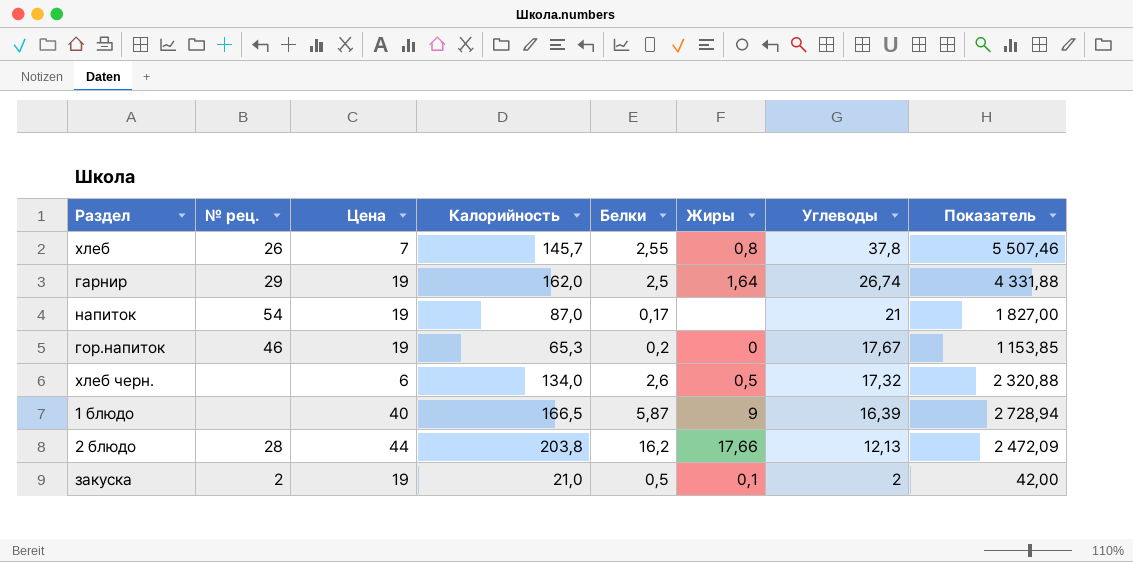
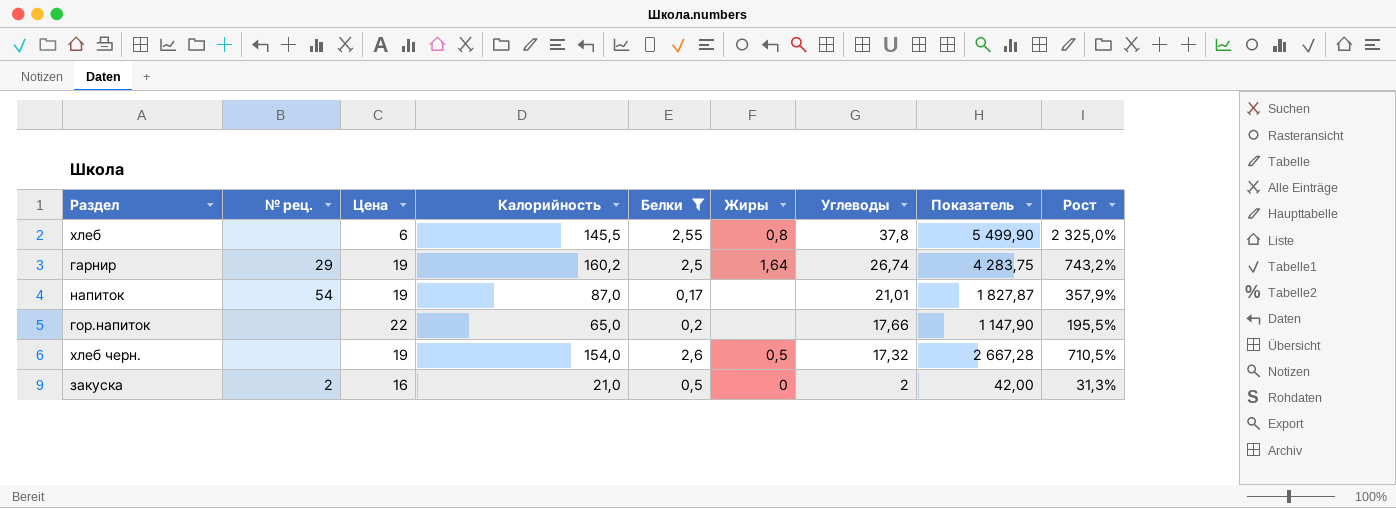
filter: none -> Белки <= 2,6
column Рост | formula: none -> ([Калорийность] - [Цена]) / [Цена]
хлеб | № рец.: 26 -> none
хлеб | Цена: 7 -> 6
хлеб | Калорийность: 145,7 -> 145,5
хлеб | Показатель: 5 507,46 -> 5 499,90
гарнир | Калорийность: 162,0 -> 160,2
гарнир | Показатель: 4 331,88 -> 4 283,75
напиток | Углеводы: 21 -> 21,01
напиток | Показатель: 1 827,00 -> 1 827,87
гор.напиток | № рец.: 46 -> none
гор.напиток | Цена: 19 -> 22
гор.напиток | Калорийность: 65,3 -> 65,0
гор.напиток | Жиры: 0 -> none
гор.напиток | Углеводы: 17,67 -> 17,66
гор.напиток | Показатель: 1 153,85 -> 1 147,90
хлеб черн. | Цена: 6 -> 19
хлеб черн. | Калорийность: 134,0 -> 154,0
хлеб черн. | Показатель: 2 320,88 -> 2 667,28
закуска | Цена: 19 -> 16
закуска | Жиры: 0,1 -> 0

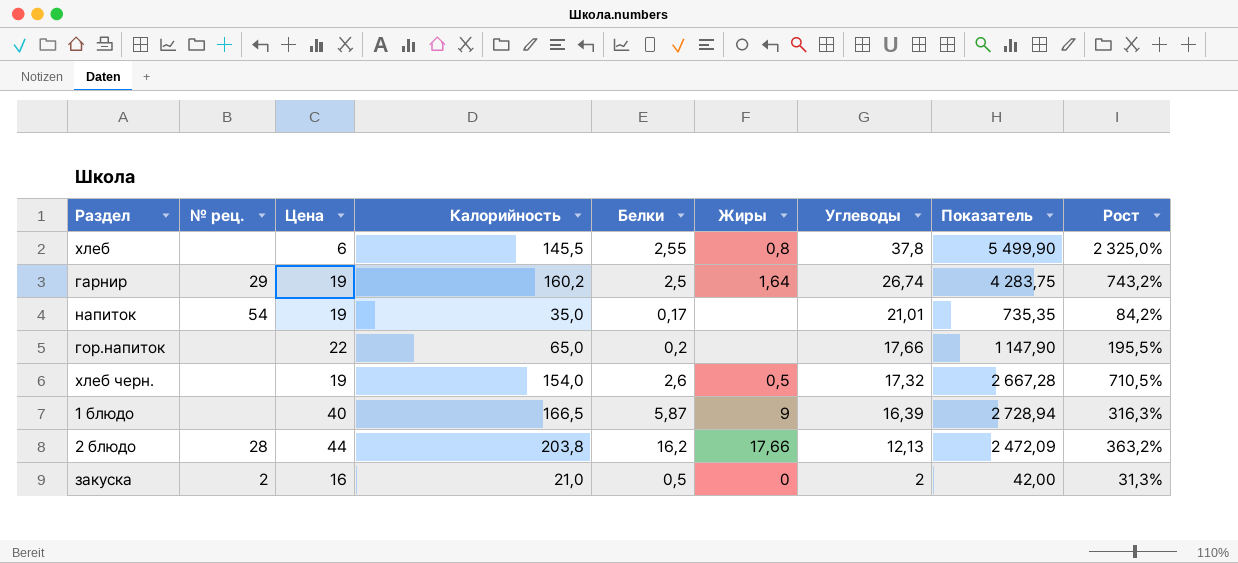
filter: Белки <= 2,6 -> none
напиток | Калорийность: 87,0 -> 35,0
напиток | Показатель: 1 827,87 -> 735,35
напиток | Рост: 357,9% -> 84,2%

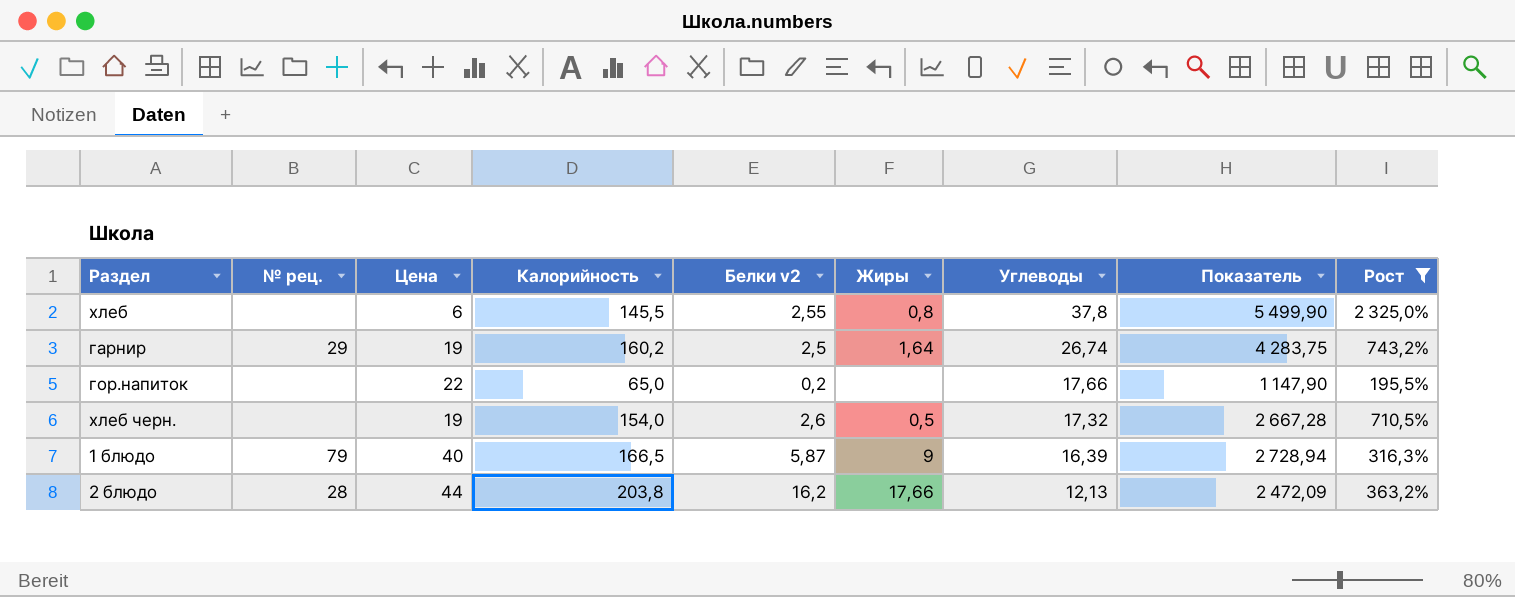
filter: none -> Рост >= 195,5%
column name: Белки -> Белки v2
1 блюдо | № рец.: none -> 79

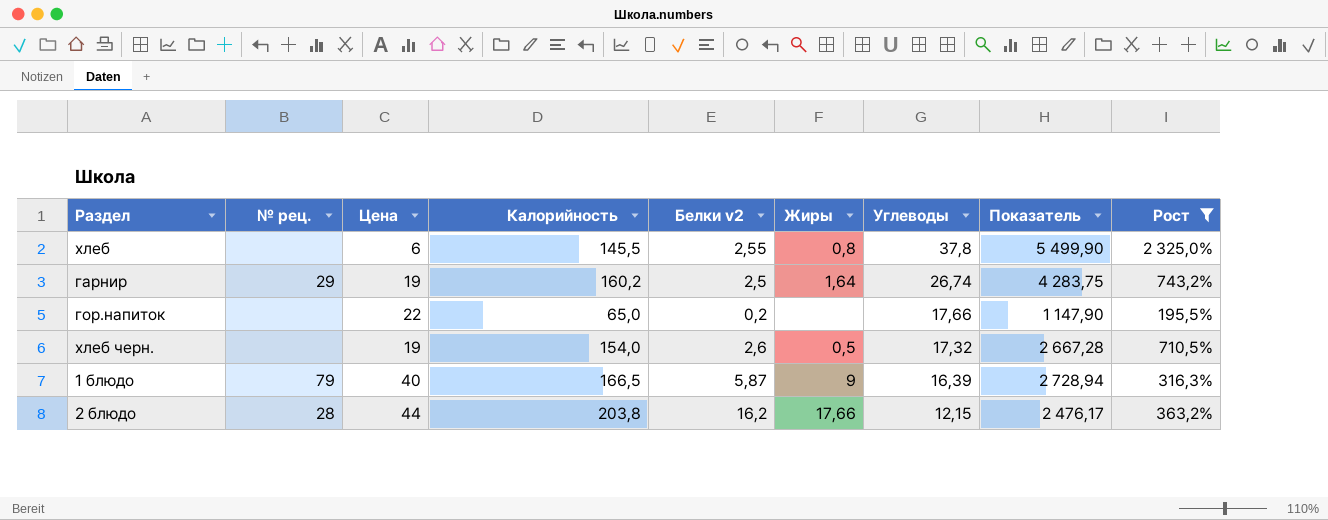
2 блюдо | Углеводы: 12,13 -> 12,15
2 блюдо | Показатель: 2 472,09 -> 2 476,17

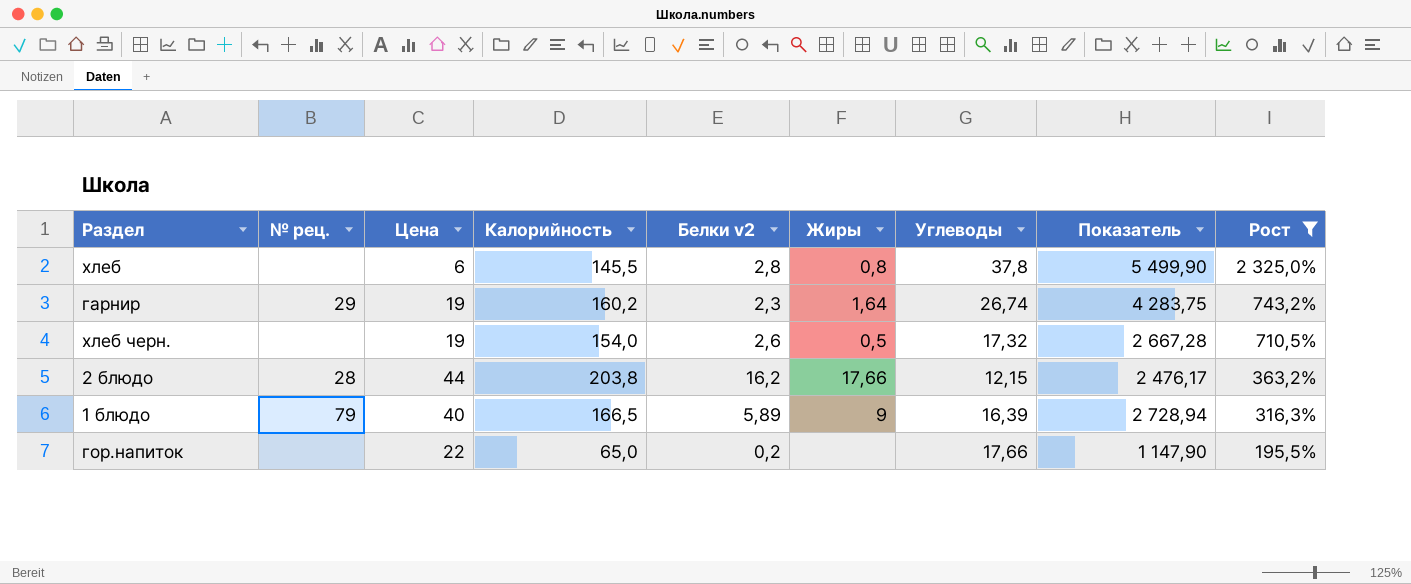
row order: Углеводы descending -> Рост descending
хлеб | Белки v2: 2,55 -> 2,8
гарнир | Белки v2: 2,5 -> 2,3
1 блюдо | Белки v2: 5,87 -> 5,89

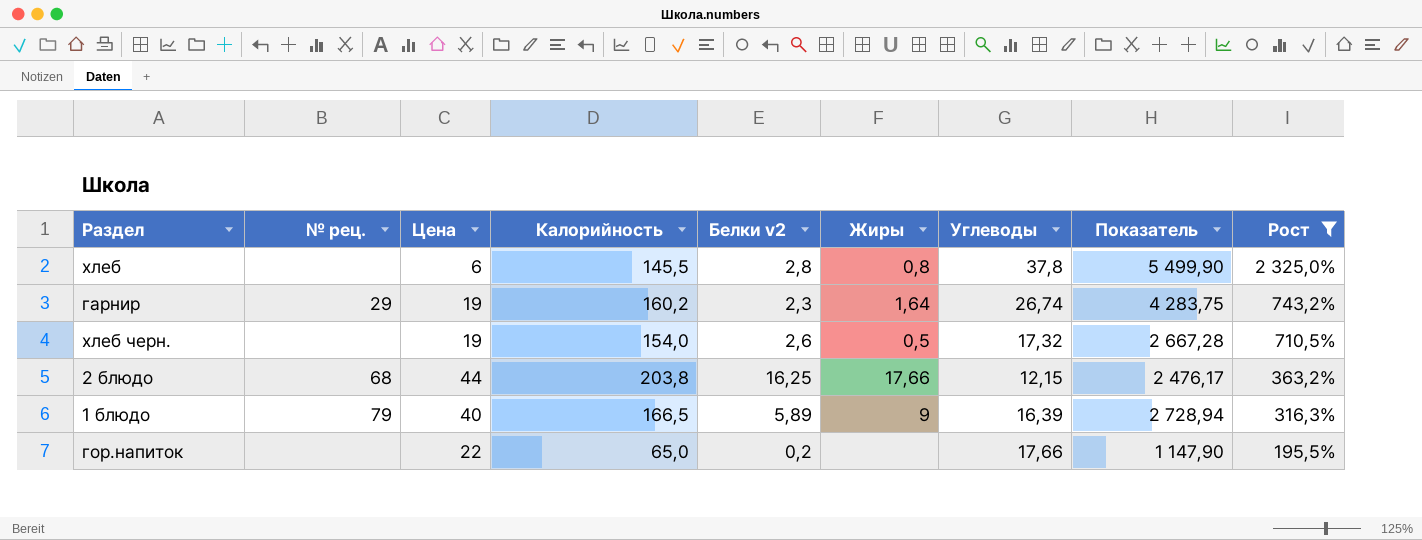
2 блюдо | № рец.: 28 -> 68
2 блюдо | Белки v2: 16,2 -> 16,25

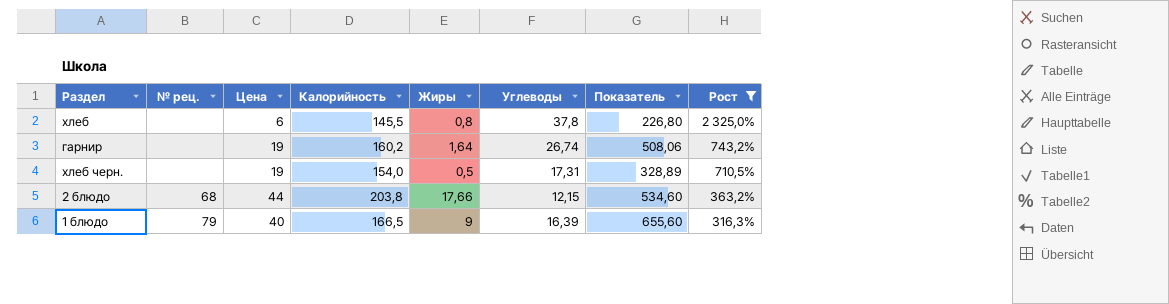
column Белки v2 | position: 5 -> none
column Показатель | formula: [Калорийность] * [Углеводы] -> [Цена] * [Углеводы]
row гор.напиток: none | 22 | 65,0 | 0,2 | none | 17,66 | 1 147,90 | 195,5% -> none
гарнир | № рец.: 29 -> none
хлеб черн. | Углеводы: 17,32 -> 17,31

